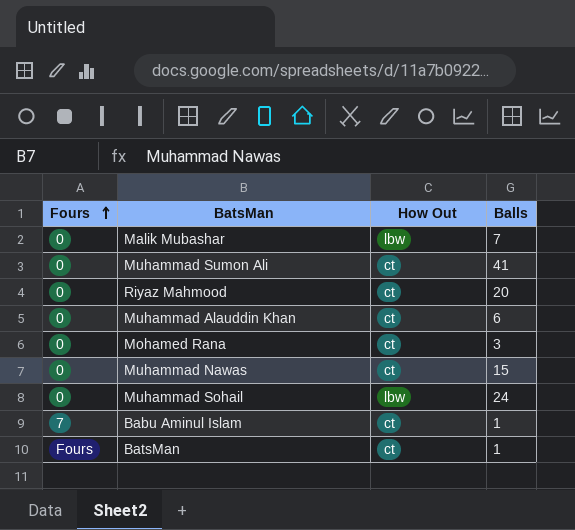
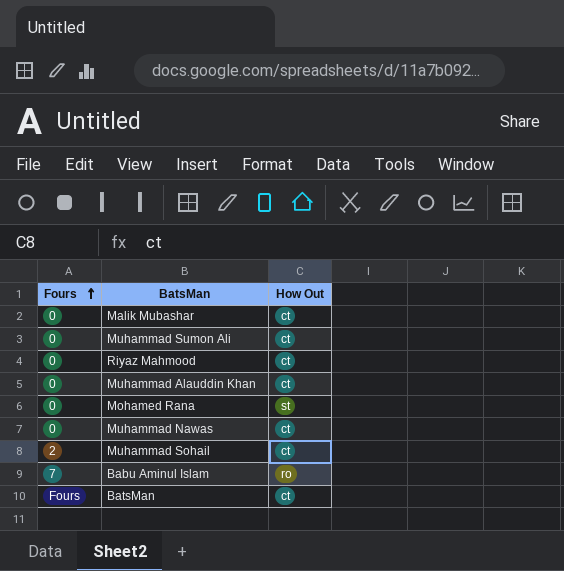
column Balls | position: 4 -> none
Malik Mubashar | How Out: lbw -> ct
Mohamed Rana | How Out: ct -> st
Muhammad Sohail | Fours: 0 -> 2
Muhammad Sohail | How Out: lbw -> ct
Babu Aminul Islam | How Out: ct -> ro

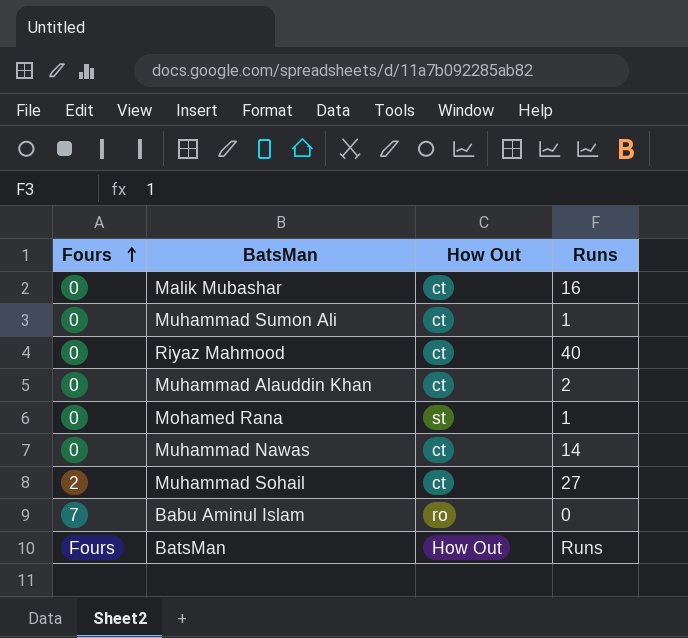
column Runs | position: none -> 4
BatsMan | How Out: ct -> How Out

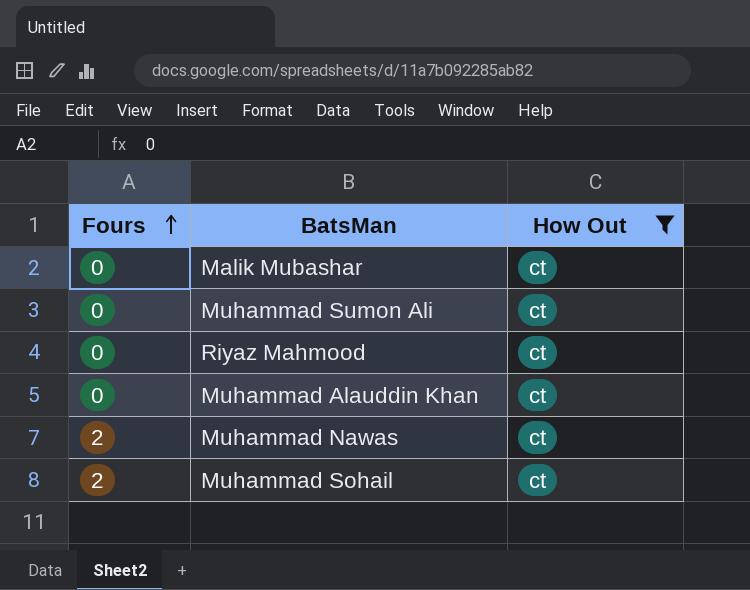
filter: none -> How Out = ct
column Runs | position: 4 -> none
Muhammad Nawas | Fours: 0 -> 2

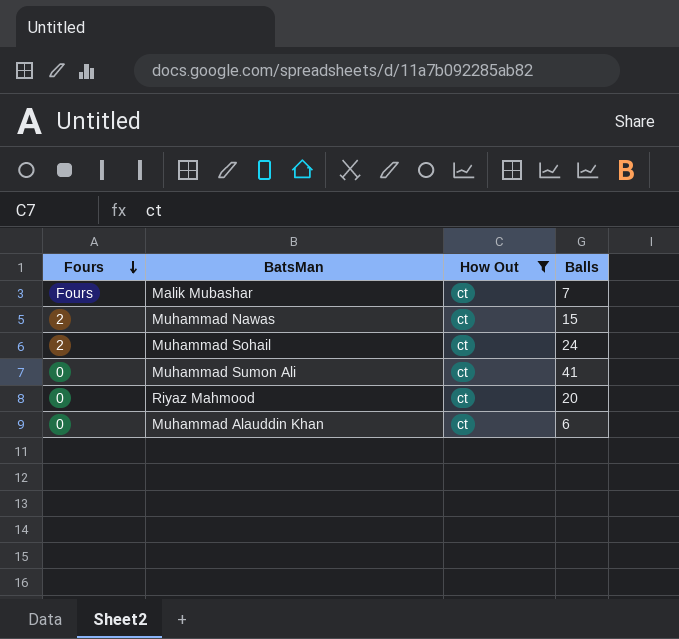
row order: Fours ascending -> Fours descending
column Balls | position: none -> 4
Malik Mubashar | Fours: 0 -> Fours

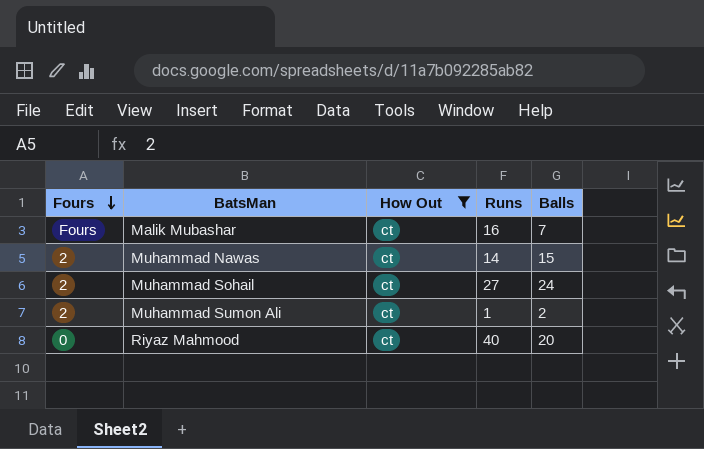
column Runs | position: none -> 4
row Muhammad Alauddin Khan: 0 | ct | 6 -> none
Muhammad Sumon Ali | Fours: 0 -> 2
Muhammad Sumon Ali | Balls: 41 -> 2

